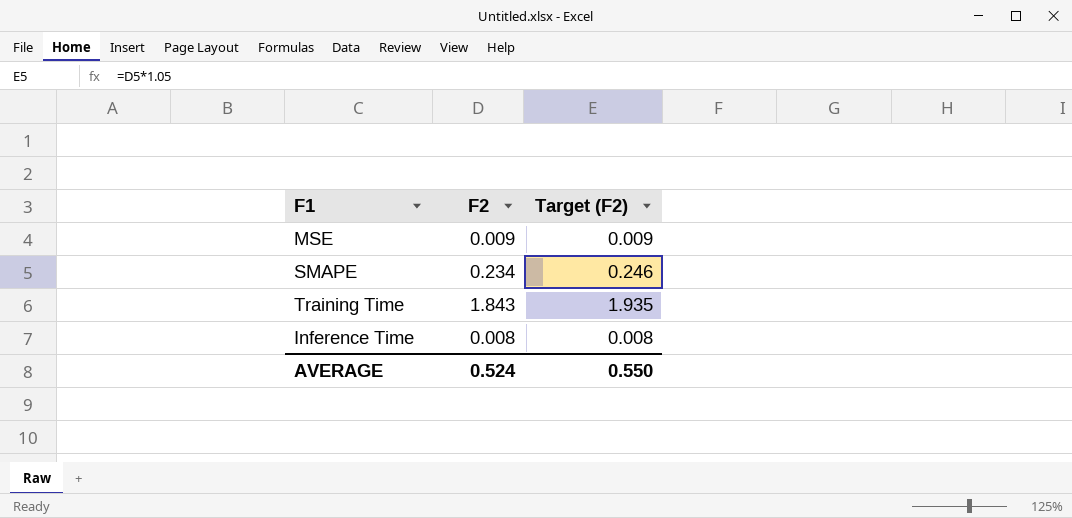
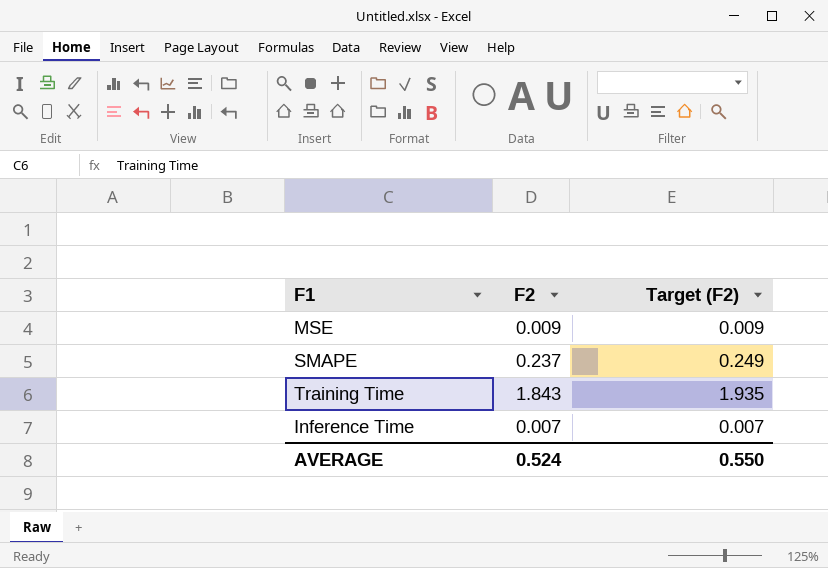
SMAPE | F2: 0.234 -> 0.237
SMAPE | Target (F2): 0.246 -> 0.249
Inference Time | F2: 0.008 -> 0.007
Inference Time | Target (F2): 0.008 -> 0.007

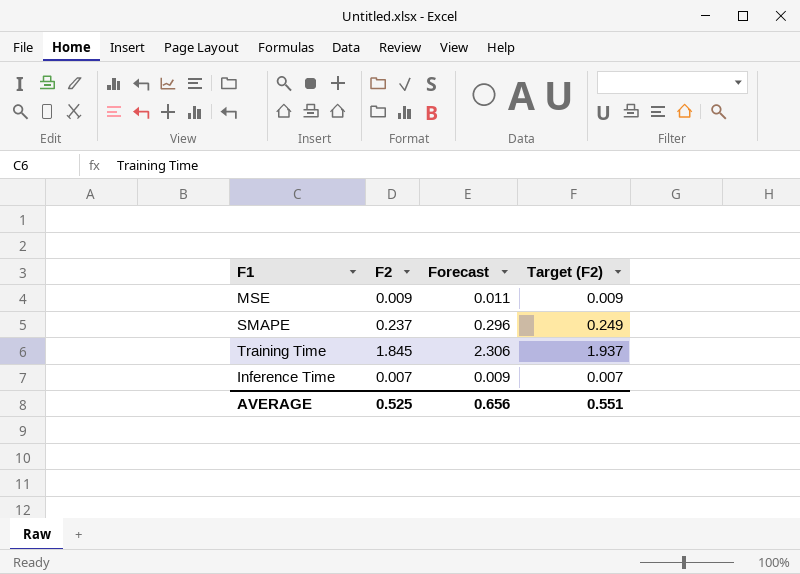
column Forecast | formula: none -> [F2] * 1.25
Training Time | F2: 1.843 -> 1.845
Training Time | Target (F2): 1.935 -> 1.937
AVERAGE | F2: 0.524 -> 0.525
AVERAGE | Target (F2): 0.550 -> 0.551

